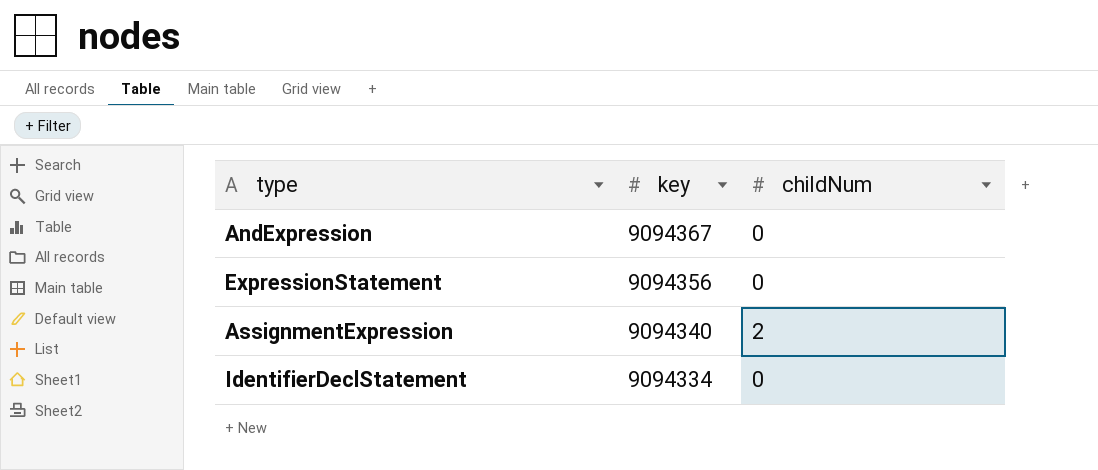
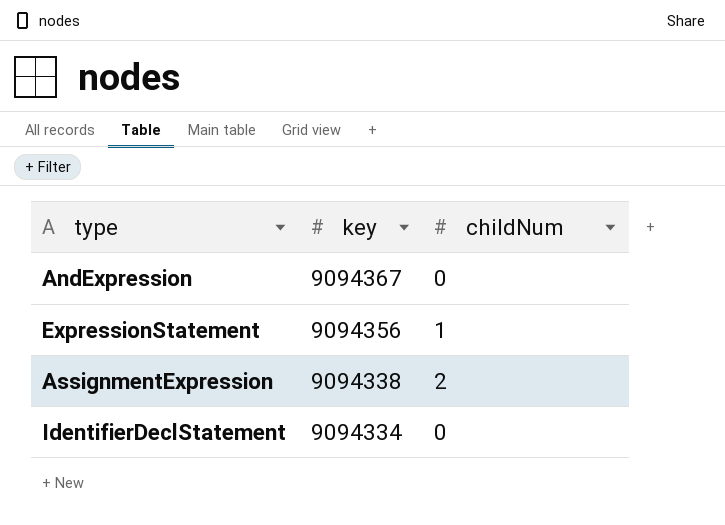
ExpressionStatement | childNum: 0 -> 1
AssignmentExpression | key: 9094340 -> 9094338

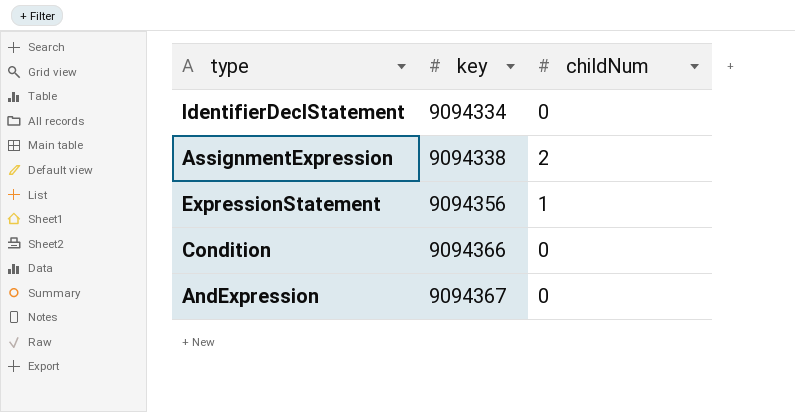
row order: key descending -> key ascending
row Condition: none -> 9094366 | 0

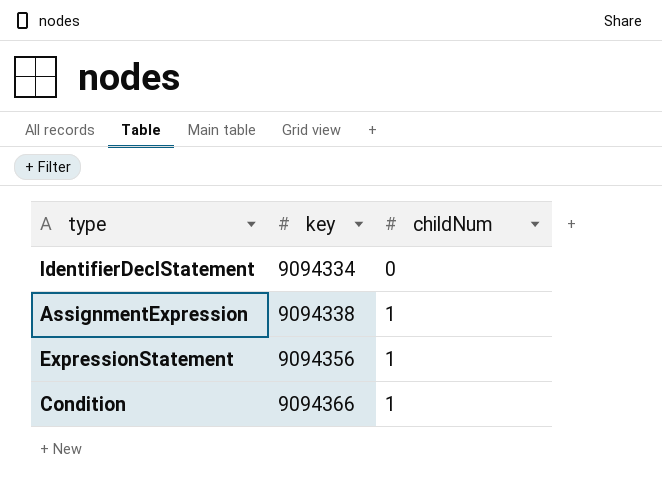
row AndExpression: 9094367 | 0 -> none
AssignmentExpression | childNum: 2 -> 1
Condition | childNum: 0 -> 1

